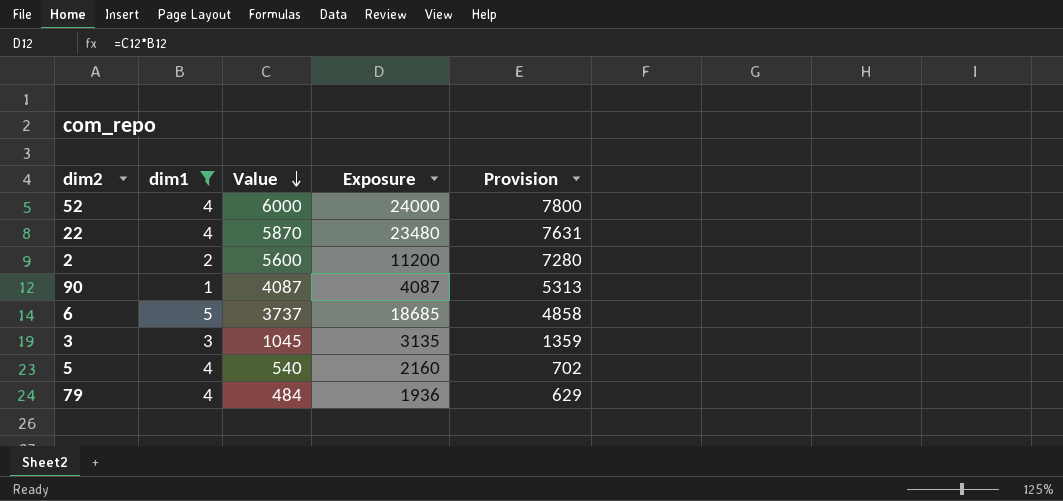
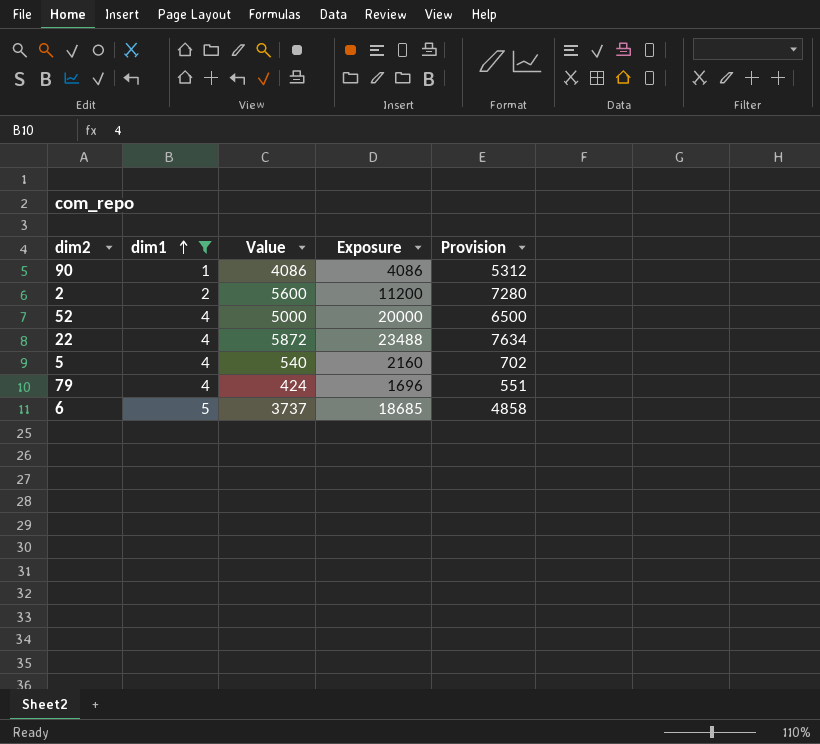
row order: Value descending -> dim1 ascending
row 3: 3 | 1045 | 3135 | 1359 -> none
90 | Value: 4087 -> 4086
90 | Exposure: 4087 -> 4086
90 | Provision: 5313 -> 5312
52 | Value: 6000 -> 5000
52 | Exposure: 24000 -> 20000
52 | Provision: 7800 -> 6500
22 | Value: 5870 -> 5872
22 | Exposure: 23480 -> 23488
22 | Provision: 7631 -> 7634
79 | Value: 484 -> 424
79 | Exposure: 1936 -> 1696
79 | Provision: 629 -> 551

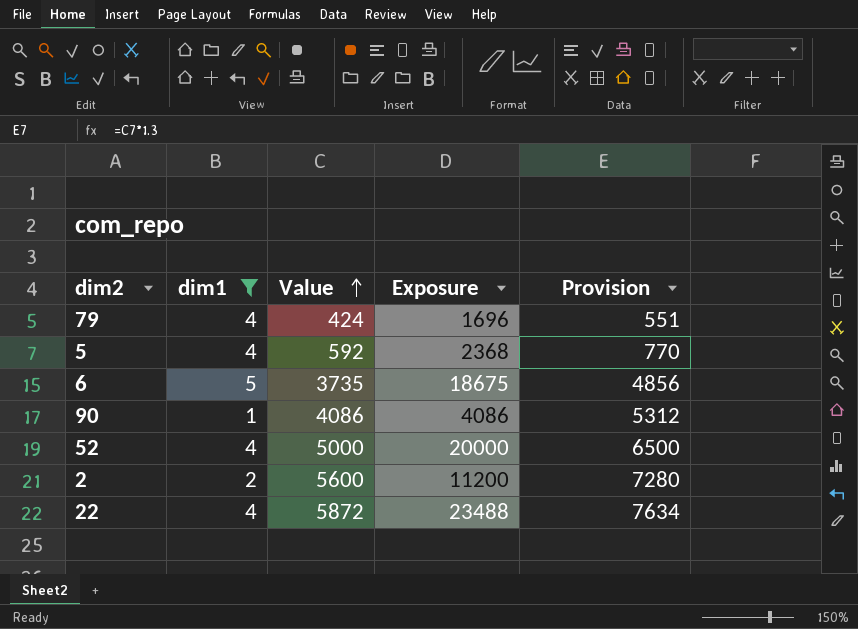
row order: dim1 ascending -> Value ascending
5 | Value: 540 -> 592
5 | Exposure: 2160 -> 2368
5 | Provision: 702 -> 770
6 | Value: 3737 -> 3735
6 | Exposure: 18685 -> 18675
6 | Provision: 4858 -> 4856

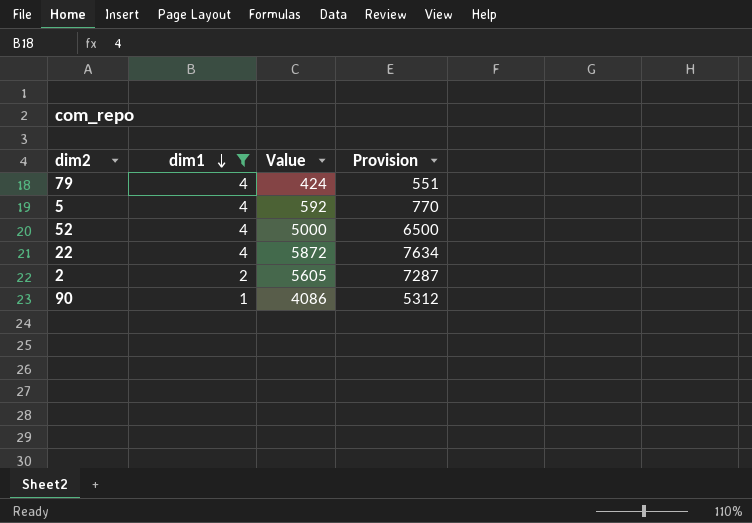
row order: Value ascending -> dim1 descending
column Exposure | formula: [dim1] * [Value] -> none
row 6: 5 | 3735 | 18675 | 4856 -> none
2 | Value: 5600 -> 5605
2 | Provision: 7280 -> 7287

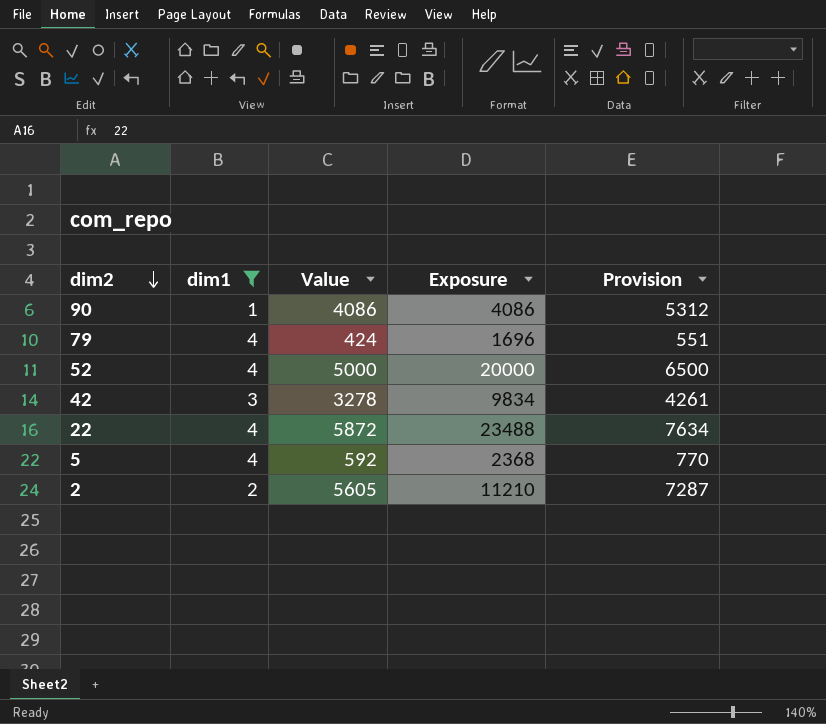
row order: dim1 descending -> dim2 descending
column Exposure | formula: none -> [dim1] * [Value]
row 42: none -> 3 | 3278 | 9834 | 4261

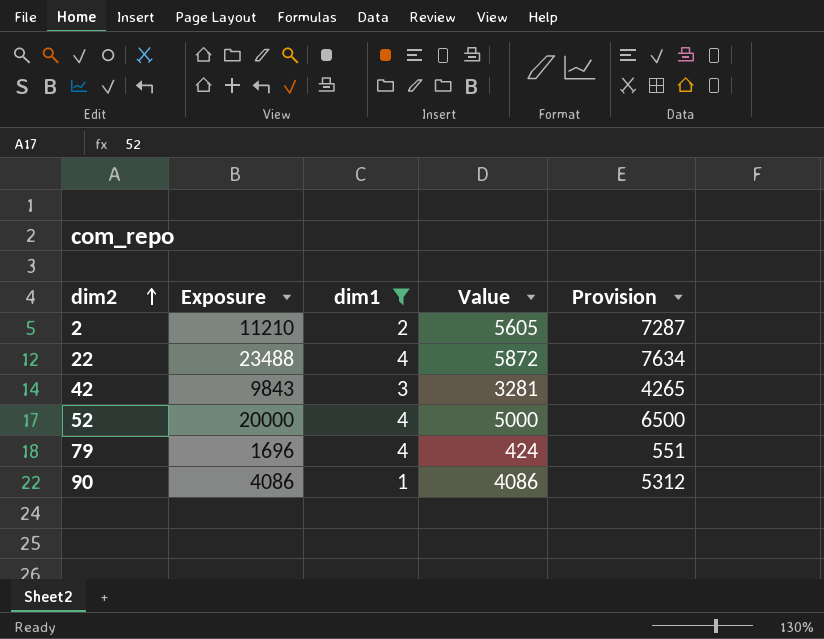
row order: dim2 descending -> dim2 ascending
column Exposure | position: 4 -> 2
row 5: 4 | 592 | 2368 | 770 -> none
42 | Exposure: 9834 -> 9843
42 | Value: 3278 -> 3281
42 | Provision: 4261 -> 4265

